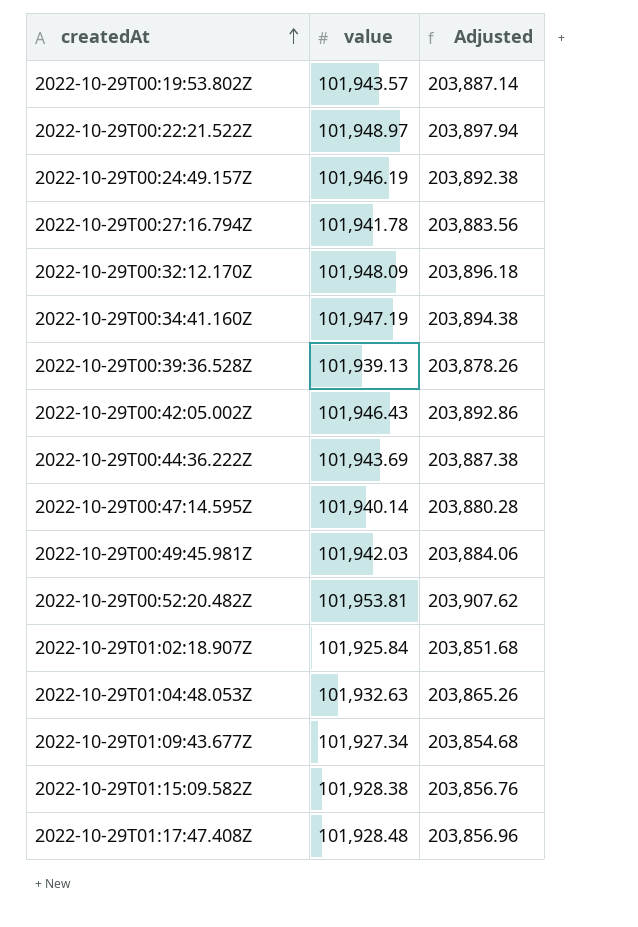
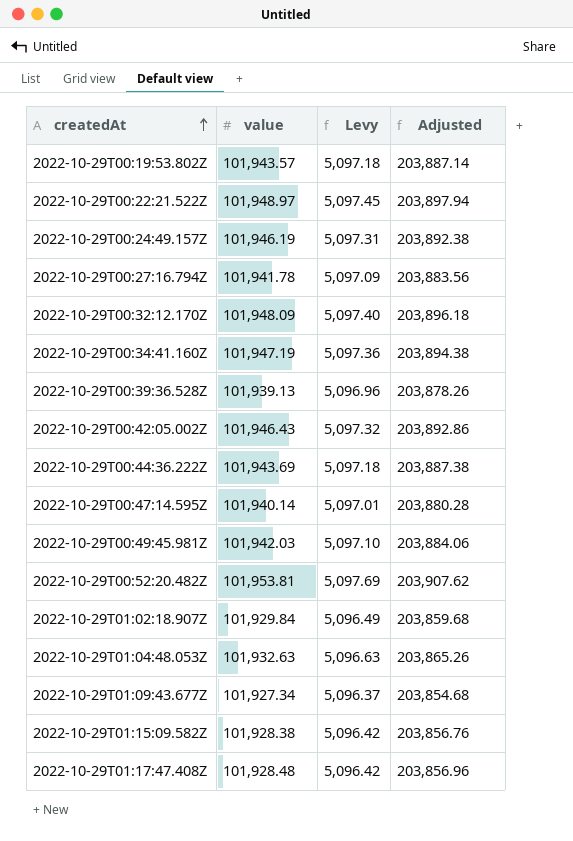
column Levy | formula: none -> [value] * 0.05
2022-10-29T01:02:18.907Z | value: 101,925.84 -> 101,929.84
2022-10-29T01:02:18.907Z | Adjusted: 203,851.68 -> 203,859.68

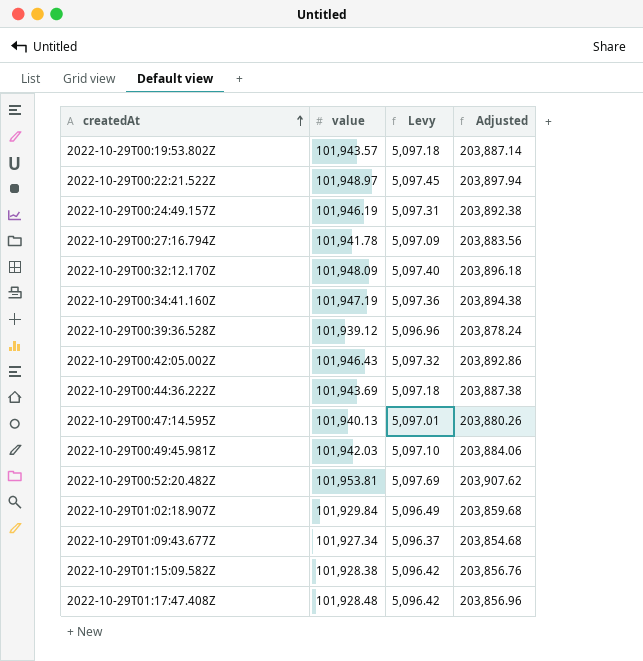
row 2022-10-29T01:04:48.053Z: 101,932.63 | 5,096.63 | 203,865.26 -> none
2022-10-29T00:39:36.528Z | value: 101,939.13 -> 101,939.12
2022-10-29T00:39:36.528Z | Adjusted: 203,878.26 -> 203,878.24
2022-10-29T00:47:14.595Z | value: 101,940.14 -> 101,940.13
2022-10-29T00:47:14.595Z | Adjusted: 203,880.28 -> 203,880.26

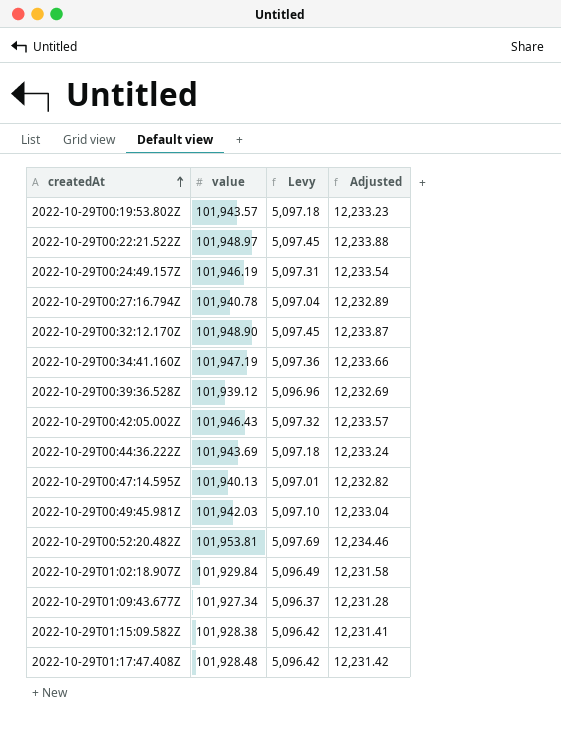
column Adjusted | formula: [value] * 2 -> [value] * 0.12
2022-10-29T00:27:16.794Z | value: 101,941.78 -> 101,940.78
2022-10-29T00:27:16.794Z | Levy: 5,097.09 -> 5,097.04
2022-10-29T00:32:12.170Z | value: 101,948.09 -> 101,948.90
2022-10-29T00:32:12.170Z | Levy: 5,097.40 -> 5,097.45

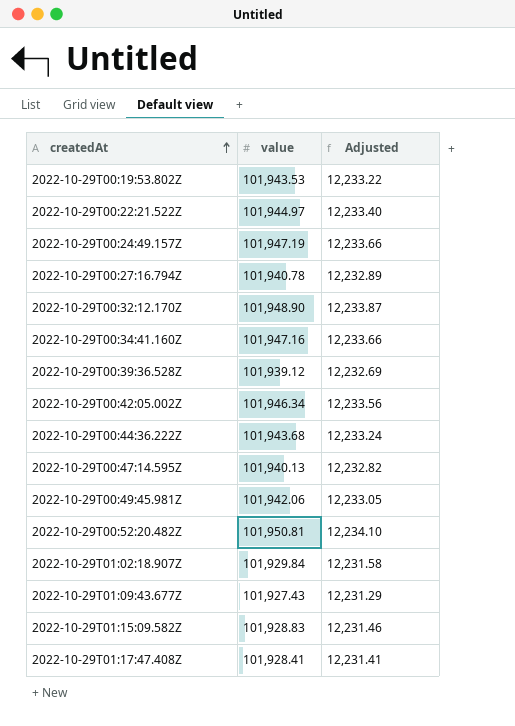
column Levy | formula: [value] * 0.05 -> none
2022-10-29T00:19:53.802Z | value: 101,943.57 -> 101,943.53
2022-10-29T00:19:53.802Z | Adjusted: 12,233.23 -> 12,233.22
2022-10-29T00:22:21.522Z | value: 101,948.97 -> 101,944.97
2022-10-29T00:22:21.522Z | Adjusted: 12,233.88 -> 12,233.40
2022-10-29T00:24:49.157Z | value: 101,946.19 -> 101,947.19
2022-10-29T00:24:49.157Z | Adjusted: 12,233.54 -> 12,233.66
2022-10-29T00:34:41.160Z | value: 101,947.19 -> 101,947.16
2022-10-29T00:42:05.002Z | value: 101,946.43 -> 101,946.34
2022-10-29T00:42:05.002Z | Adjusted: 12,233.57 -> 12,233.56
2022-10-29T00:44:36.222Z | value: 101,943.69 -> 101,943.68
2022-10-29T00:49:45.981Z | value: 101,942.03 -> 101,942.06
2022-10-29T00:49:45.981Z | Adjusted: 12,233.04 -> 12,233.05
2022-10-29T00:52:20.482Z | value: 101,953.81 -> 101,950.81
2022-10-29T00:52:20.482Z | Adjusted: 12,234.46 -> 12,234.10
2022-10-29T01:09:43.677Z | value: 101,927.34 -> 101,927.43
2022-10-29T01:09:43.677Z | Adjusted: 12,231.28 -> 12,231.29
2022-10-29T01:15:09.582Z | value: 101,928.38 -> 101,928.83
2022-10-29T01:15:09.582Z | Adjusted: 12,231.41 -> 12,231.46
2022-10-29T01:17:47.408Z | value: 101,928.48 -> 101,928.41
2022-10-29T01:17:47.408Z | Adjusted: 12,231.42 -> 12,231.41

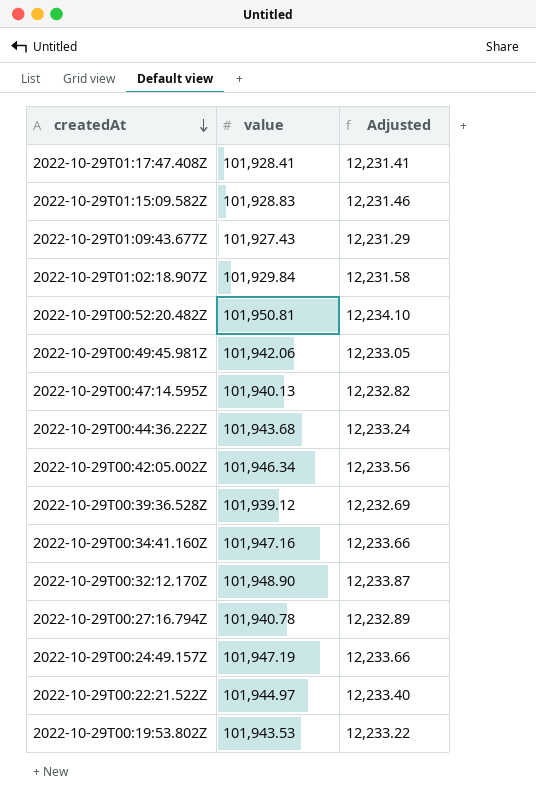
row order: createdAt ascending -> createdAt descending

